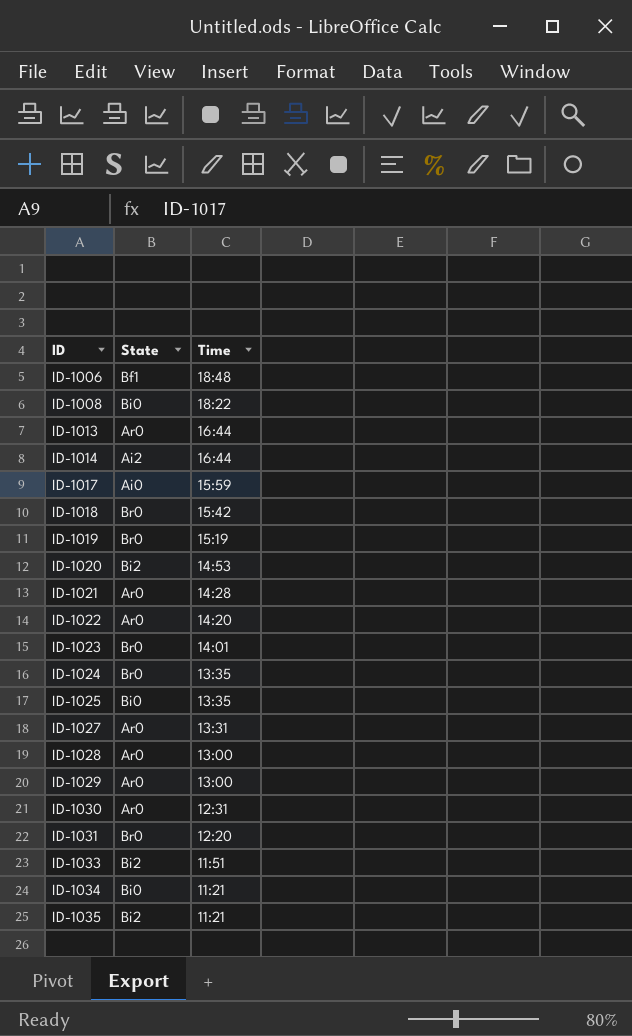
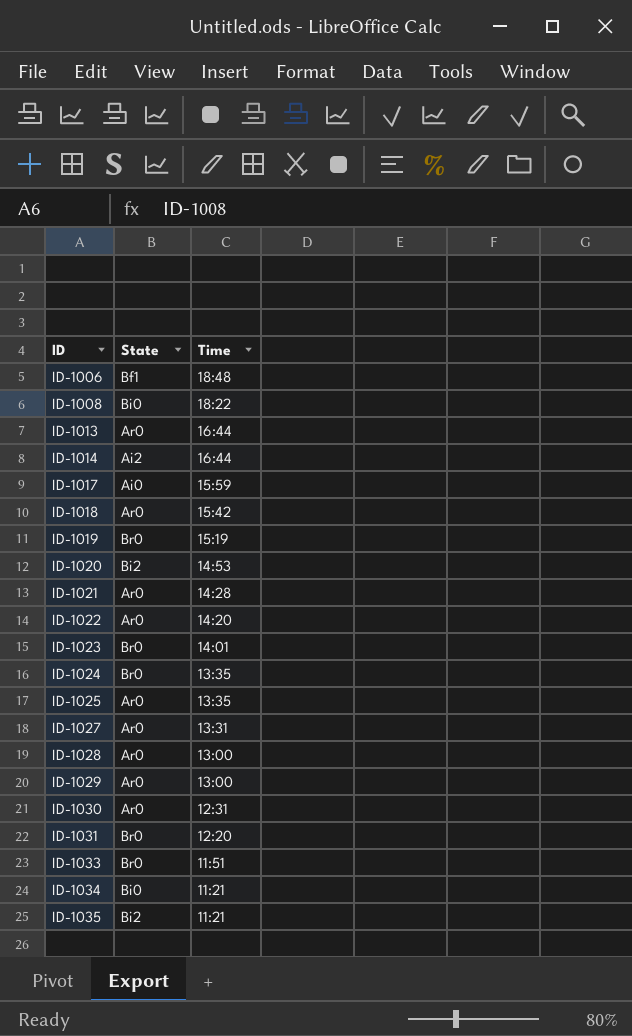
ID-1018 | State: Br0 -> Ar0
ID-1025 | State: Bi0 -> Ar0
ID-1033 | State: Bi2 -> Br0

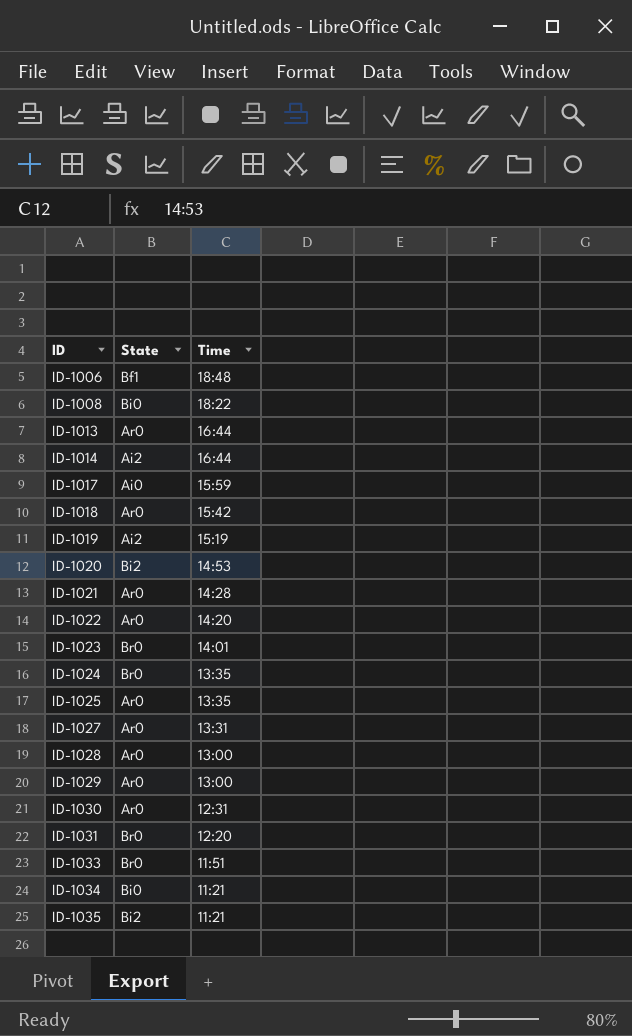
ID-1019 | State: Br0 -> Ai2

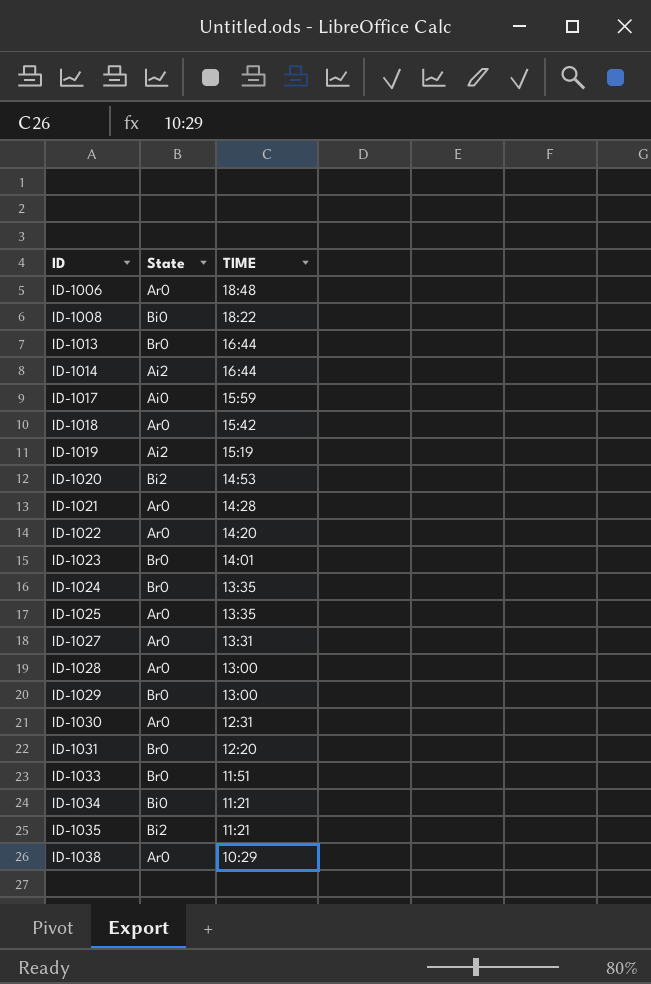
column name: Time -> TIME
ID-1006 | State: Bf1 -> Ar0
ID-1013 | State: Ar0 -> Br0
ID-1029 | State: Ar0 -> Br0
row ID-1038: none -> Ar0 | 10:29

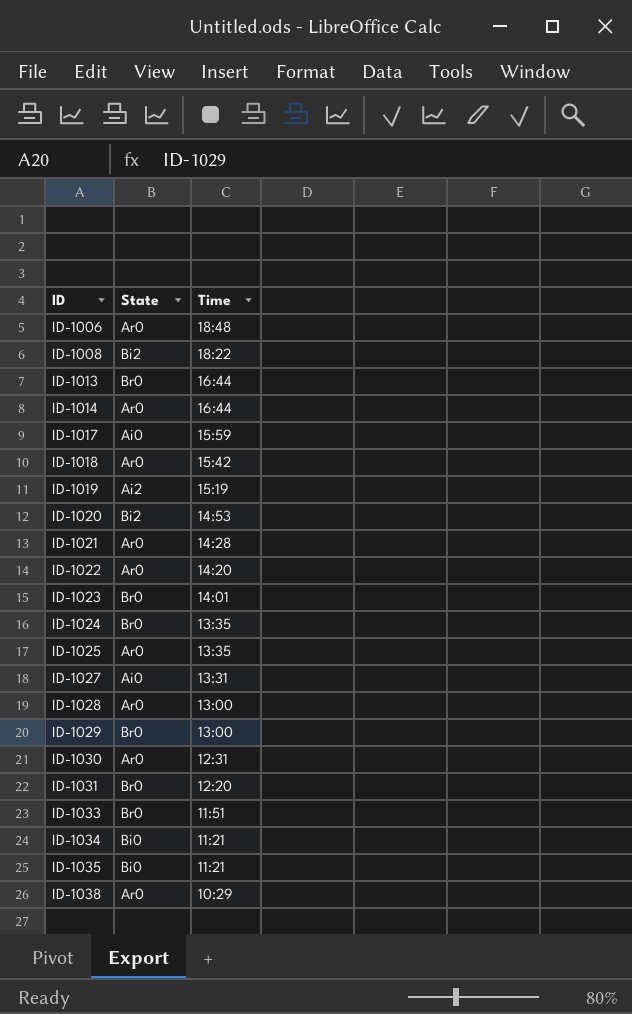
column name: TIME -> Time
ID-1008 | State: Bi0 -> Bi2
ID-1014 | State: Ai2 -> Ar0
ID-1027 | State: Ar0 -> Ai0
ID-1035 | State: Bi2 -> Bi0

